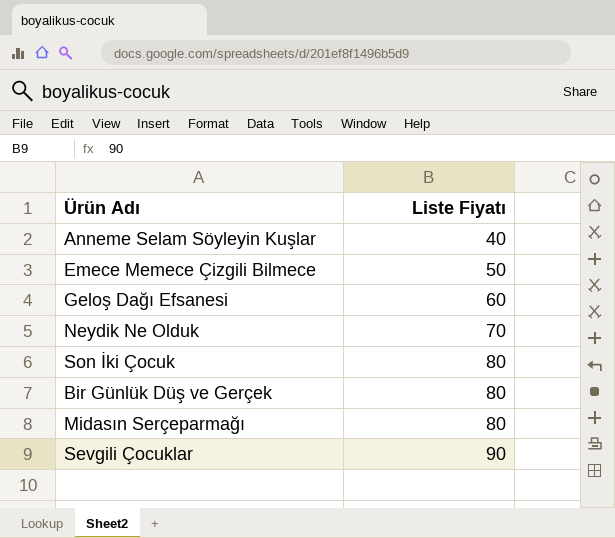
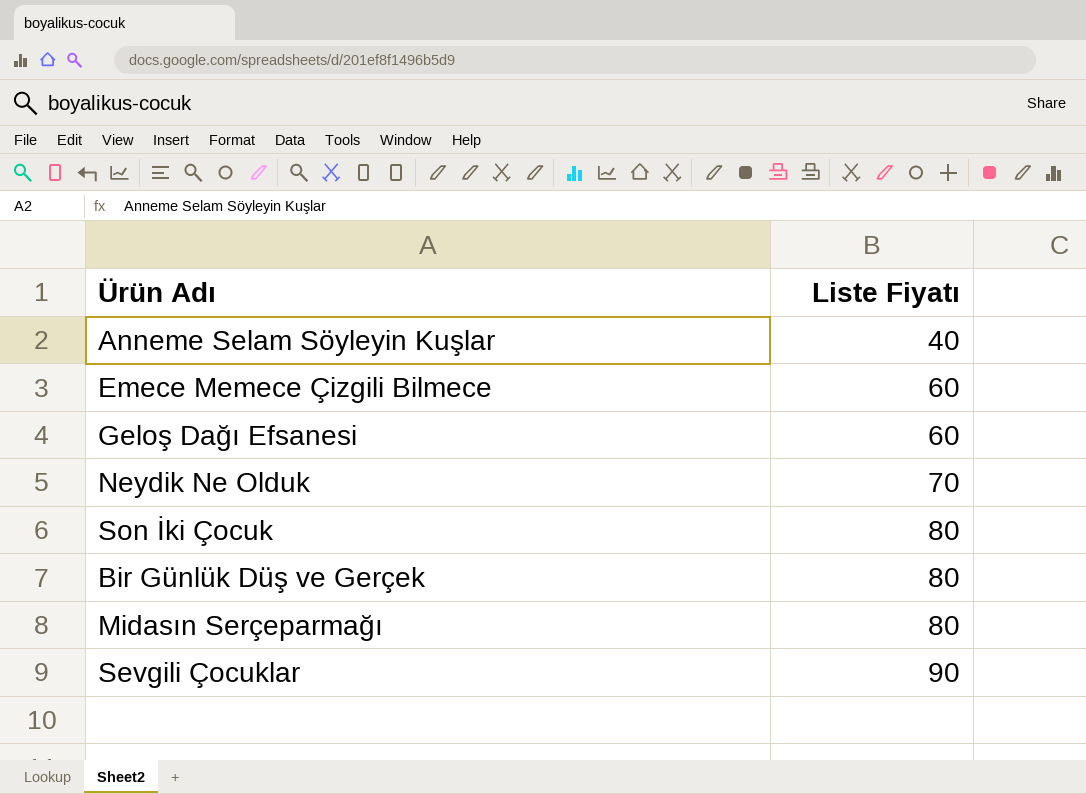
Emece Memece Çizgili Bilmece | Liste Fiyatı: 50 -> 60

